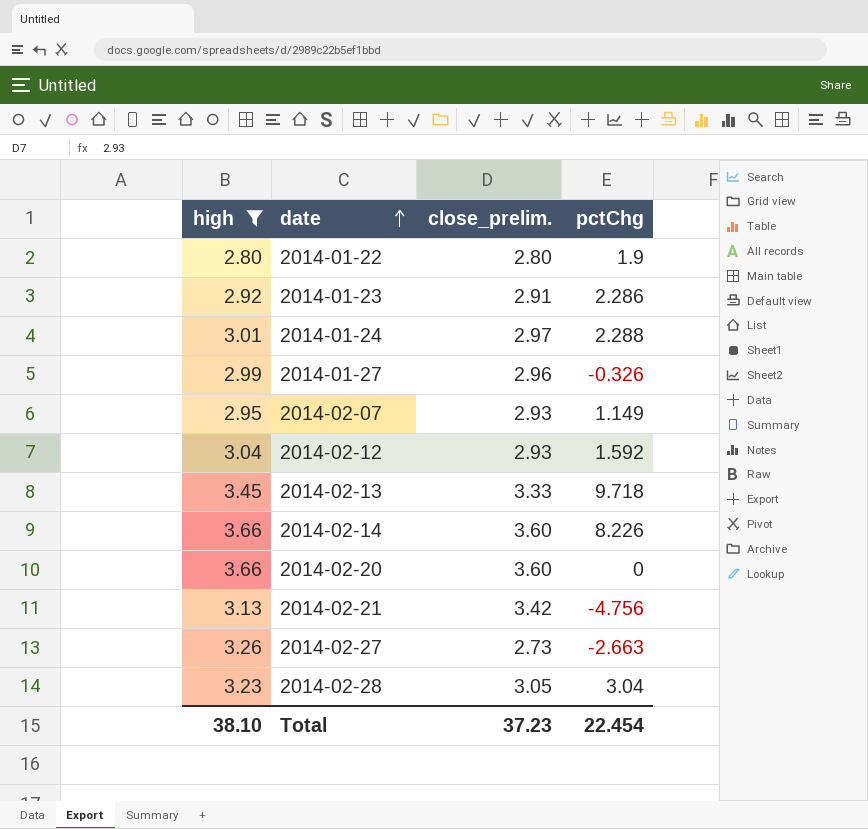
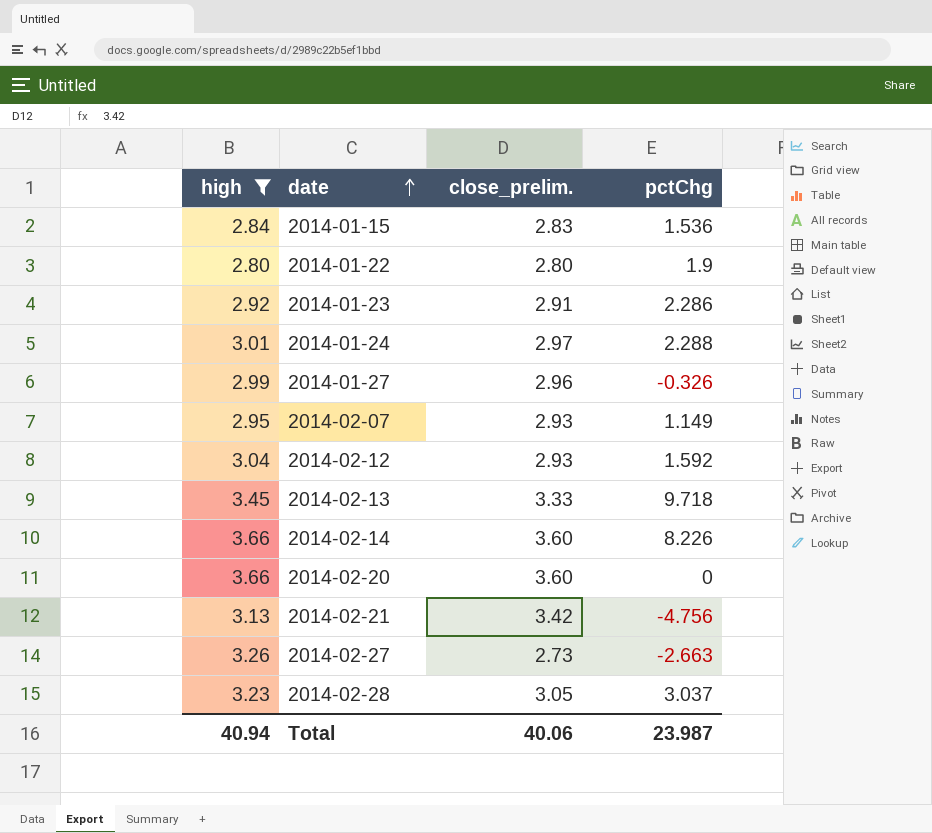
row 2014-01-15: none -> 2.84 | 2.83 | 1.536
2014-02-28 | pctChg: 3.04 -> 3.037
Total | high: 38.10 -> 40.94
Total | close_prelim.: 37.23 -> 40.06
Total | pctChg: 22.454 -> 23.987

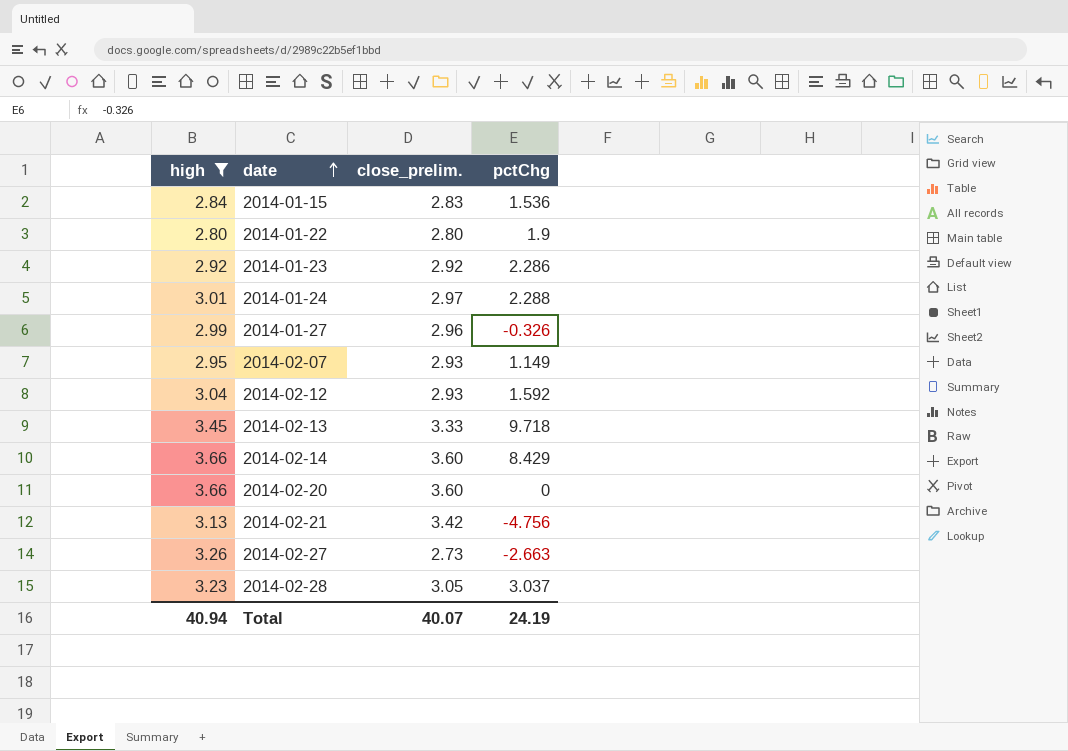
2014-01-23 | close_prelim.: 2.91 -> 2.92
2014-02-14 | pctChg: 8.226 -> 8.429
Total | close_prelim.: 40.06 -> 40.07
Total | pctChg: 23.987 -> 24.19

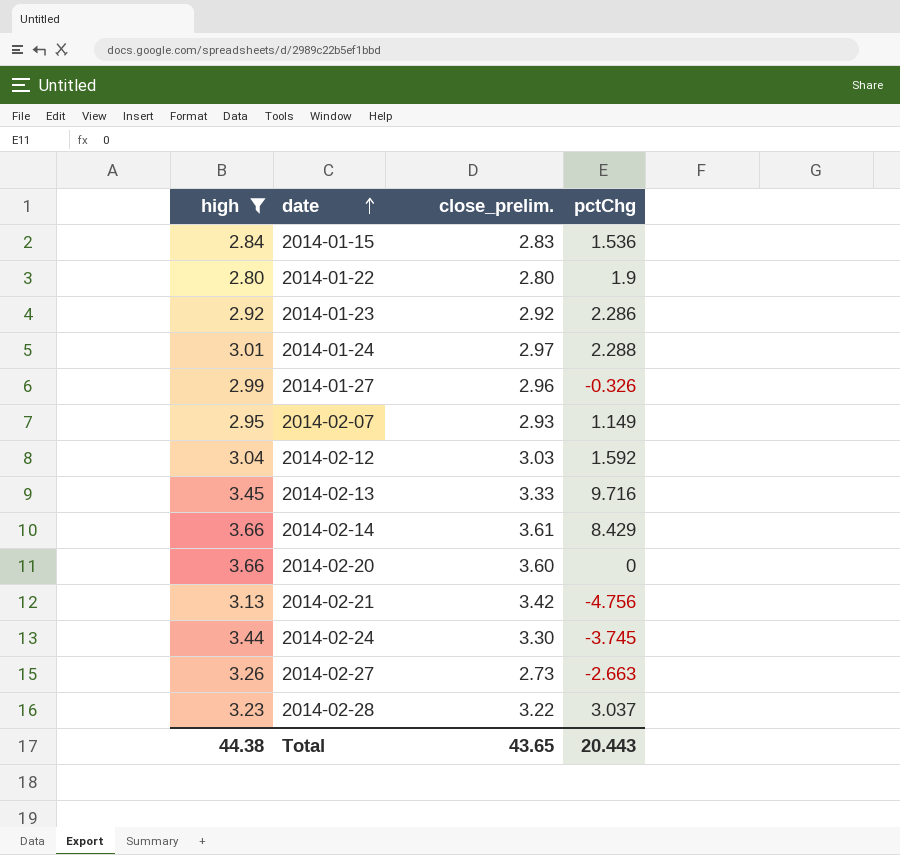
2014-02-12 | close_prelim.: 2.93 -> 3.03
2014-02-13 | pctChg: 9.718 -> 9.716
2014-02-14 | close_prelim.: 3.60 -> 3.61
row 2014-02-24: none -> 3.44 | 3.30 | -3.745
2014-02-28 | close_prelim.: 3.05 -> 3.22
Total | high: 40.94 -> 44.38
Total | close_prelim.: 40.07 -> 43.65
Total | pctChg: 24.19 -> 20.443

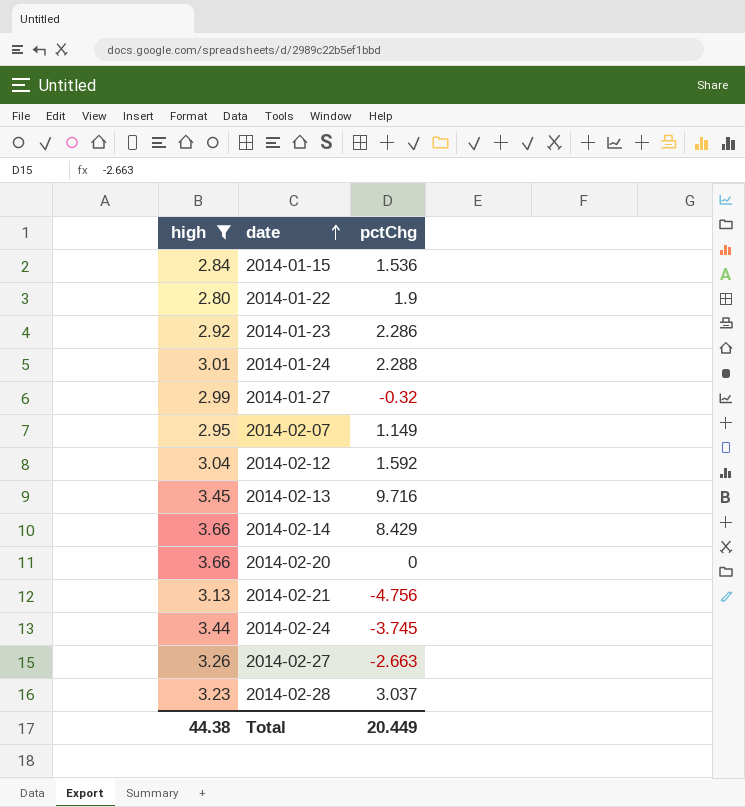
column close_prelim. | position: 3 -> none
2014-01-27 | pctChg: -0.326 -> -0.32
Total | pctChg: 20.443 -> 20.449

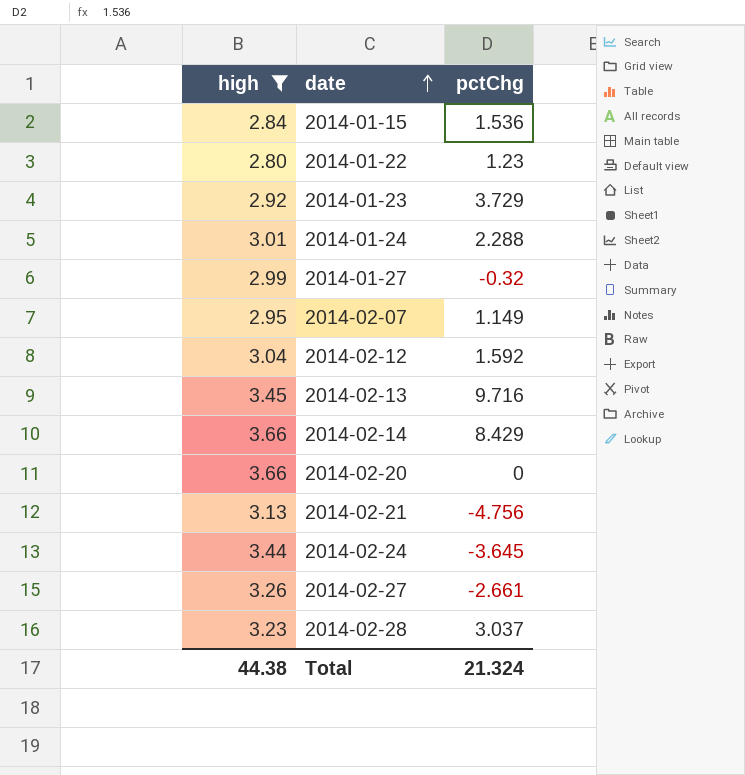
2014-01-22 | pctChg: 1.9 -> 1.23
2014-01-23 | pctChg: 2.286 -> 3.729
2014-02-24 | pctChg: -3.745 -> -3.645
2014-02-27 | pctChg: -2.663 -> -2.661
Total | pctChg: 20.449 -> 21.324

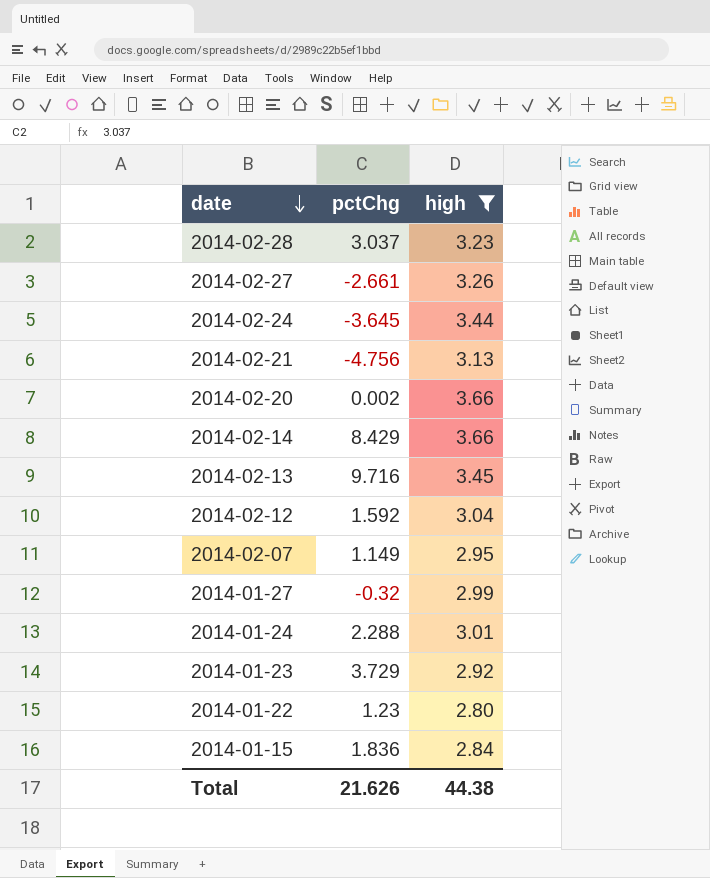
row order: date ascending -> date descending
column high | position: 1 -> 3
2014-02-20 | pctChg: 0 -> 0.002
2014-01-15 | pctChg: 1.536 -> 1.836
Total | pctChg: 21.324 -> 21.626

